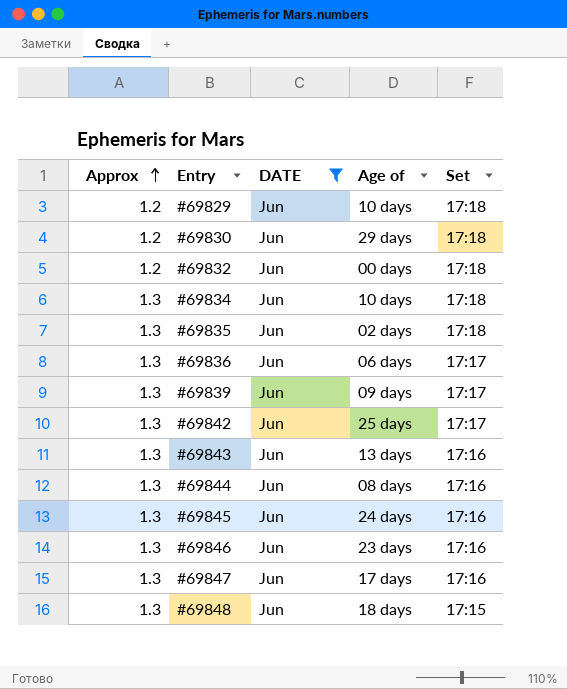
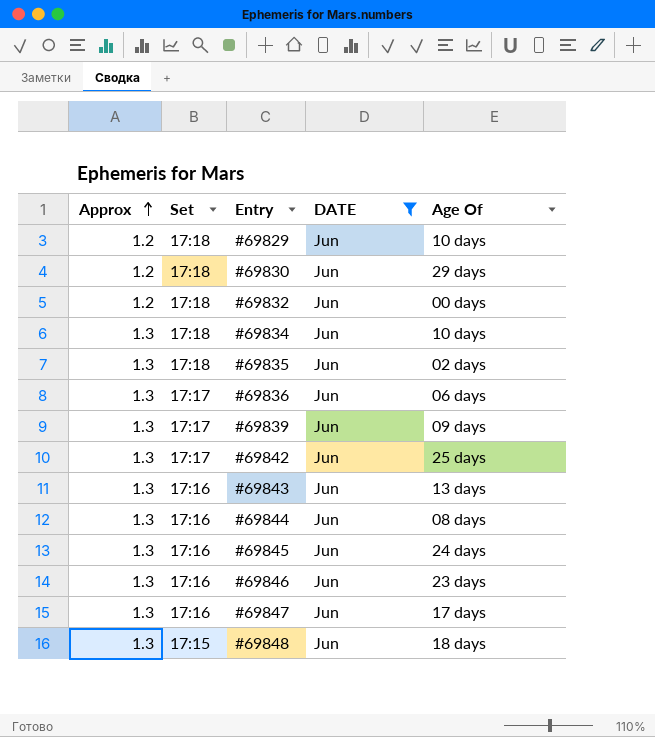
column Set | position: 5 -> 2
column name: Age of -> Age Of

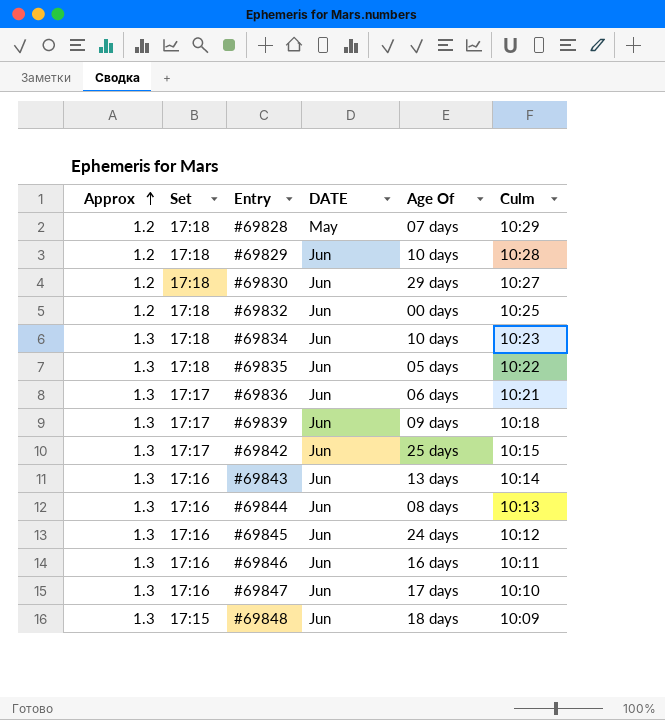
filter: DATE = Jun -> none
column Culm | position: none -> 6
#69835 | Age Of: 02 days -> 05 days
#69846 | Age Of: 23 days -> 16 days

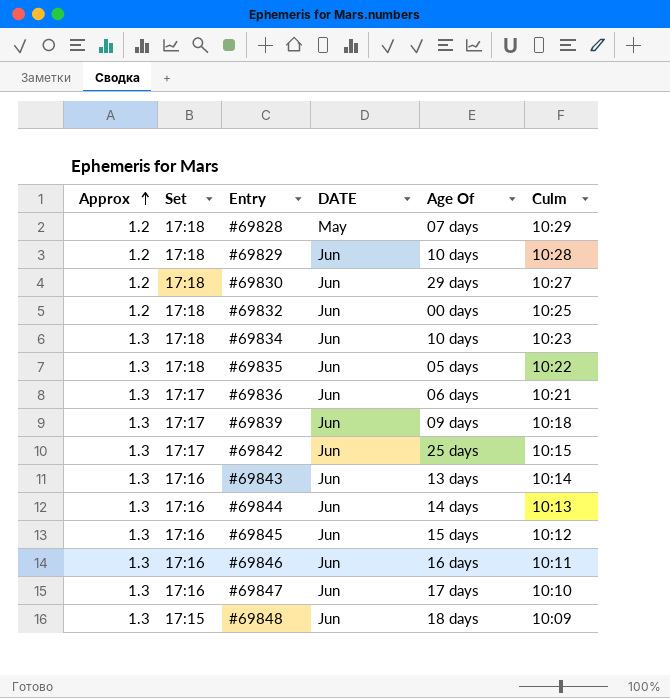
#69844 | Age Of: 08 days -> 14 days
#69845 | Age Of: 24 days -> 15 days

